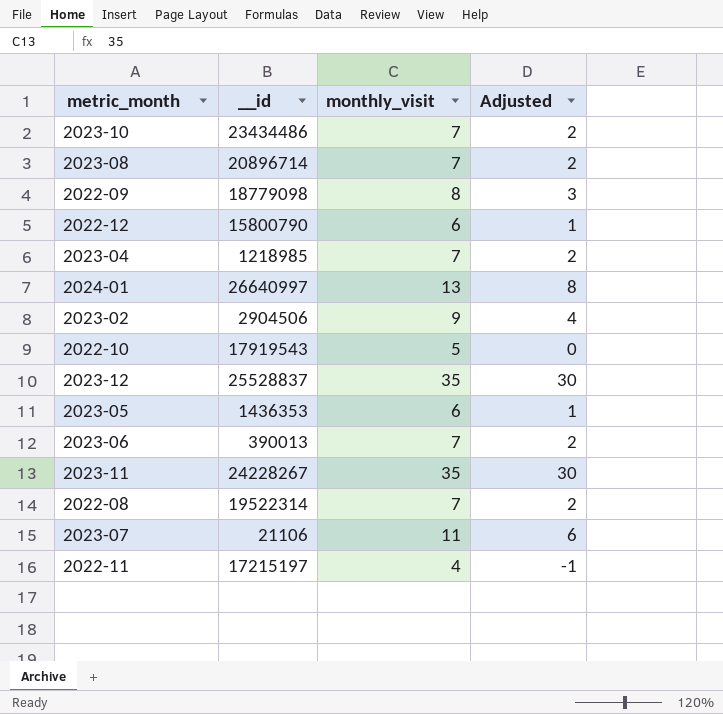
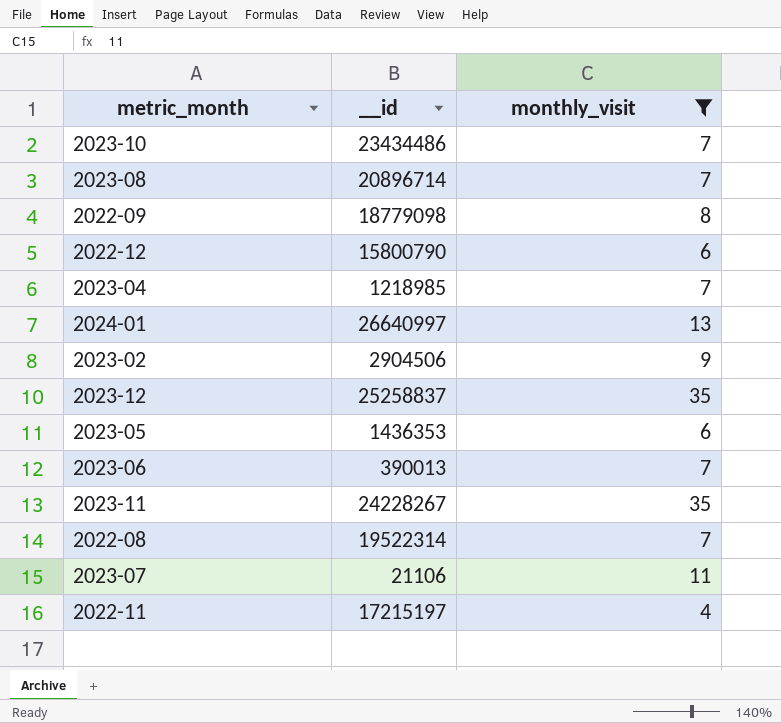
filter: none -> monthly_visit != 5
column Adjusted | formula: [monthly_visit] - 5 -> none
2023-12 | __id: 25528837 -> 25258837

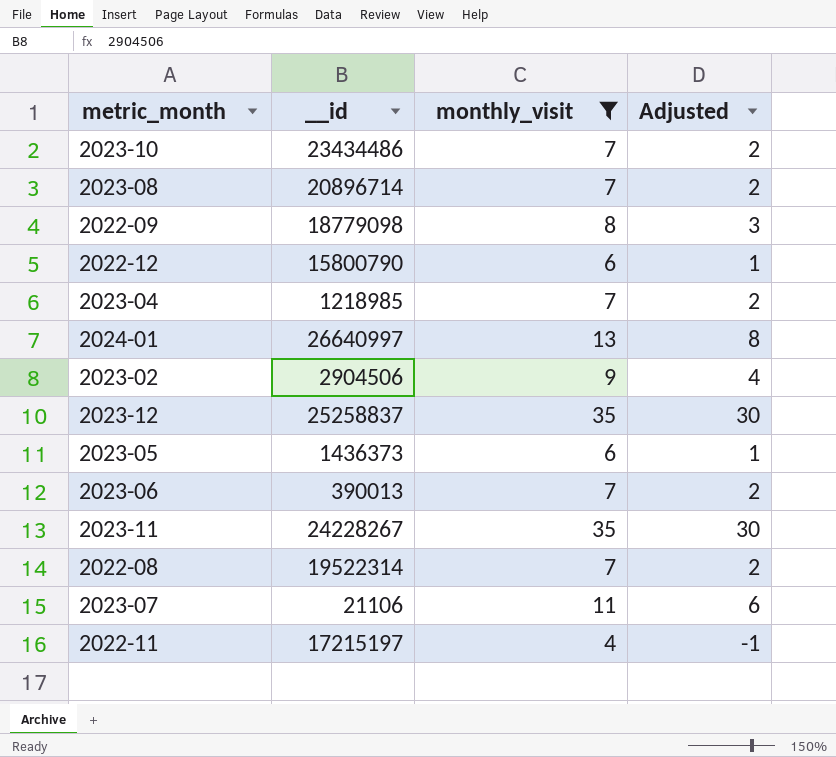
column Adjusted | formula: none -> [monthly_visit] - 5
2023-05 | __id: 1436353 -> 1436373

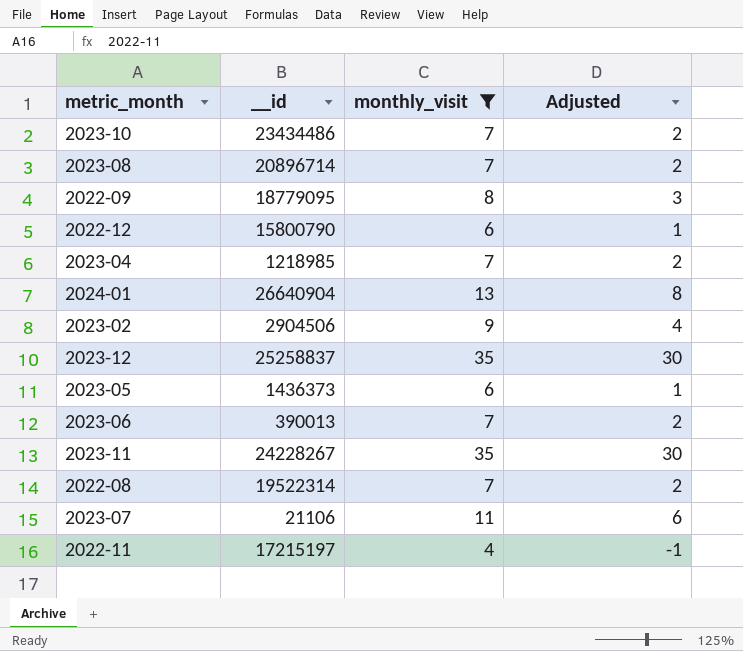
2022-09 | __id: 18779098 -> 18779095
2024-01 | __id: 26640997 -> 26640904

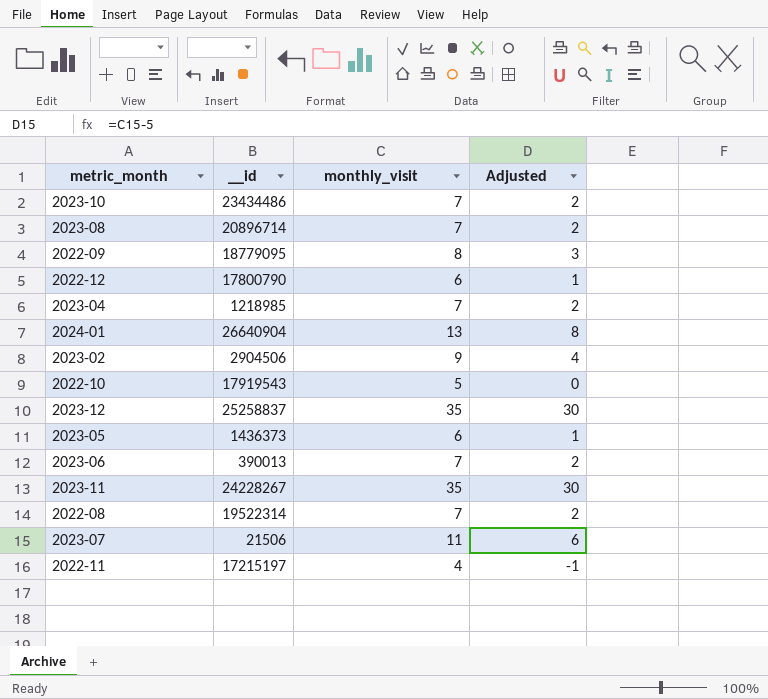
filter: monthly_visit != 5 -> none
2022-12 | __id: 15800790 -> 17800790
2023-07 | __id: 21106 -> 21506

